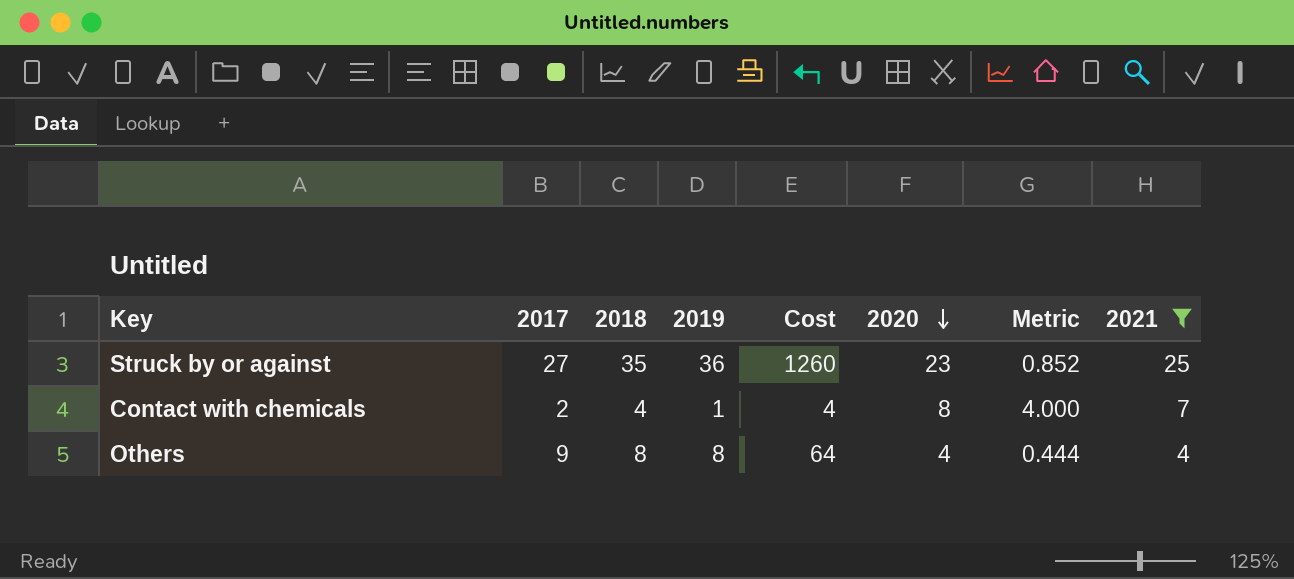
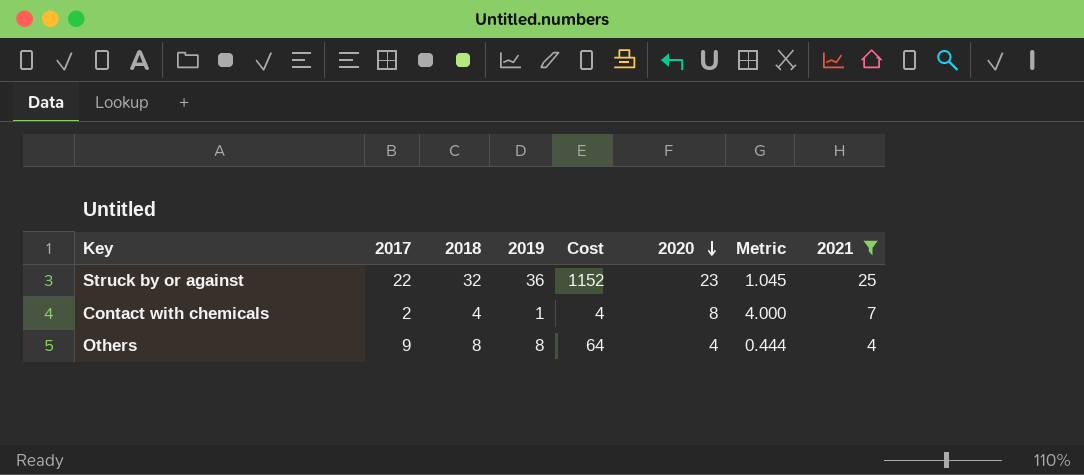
Struck by or against | 2017: 27 -> 22
Struck by or against | 2018: 35 -> 32
Struck by or against | Cost: 1260 -> 1152
Struck by or against | Metric: 0.852 -> 1.045

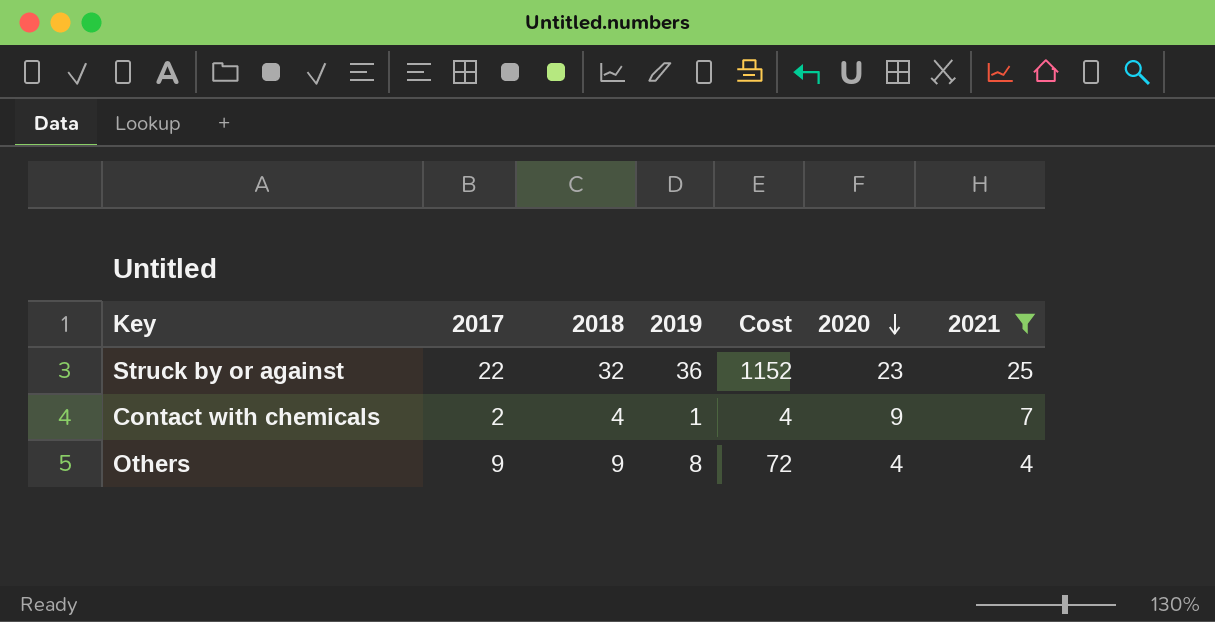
column Metric | formula: [2020] / [2017] -> none
Contact with chemicals | 2020: 8 -> 9
Others | 2018: 8 -> 9
Others | Cost: 64 -> 72

